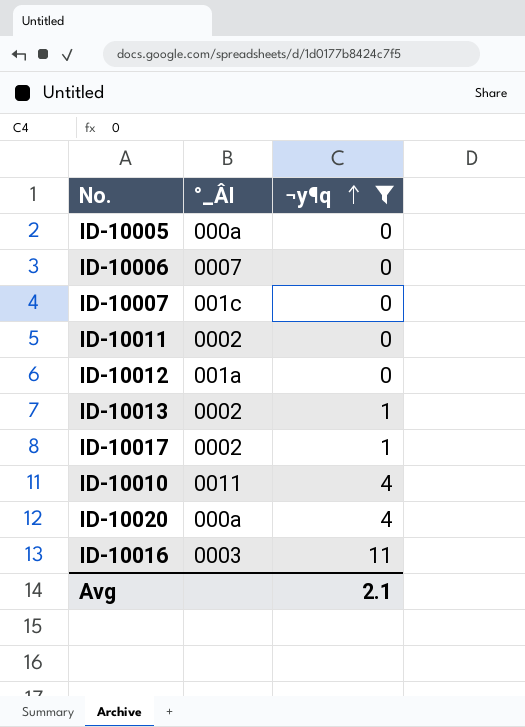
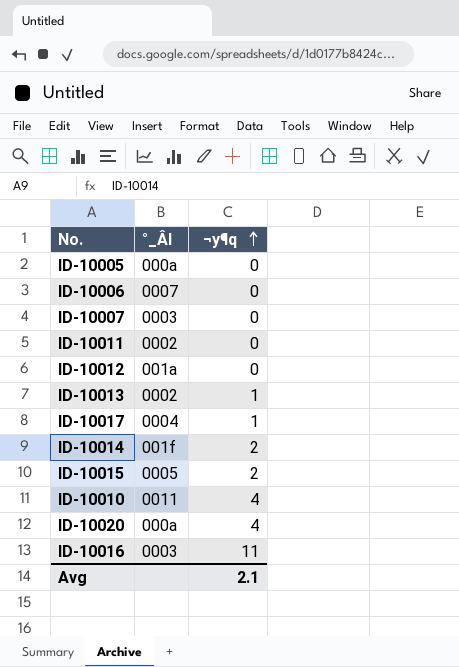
filter: ¬y¶q != 2 -> none
ID-10007 | °_ÂI: 001c -> 0003
ID-10017 | °_ÂI: 0002 -> 0004

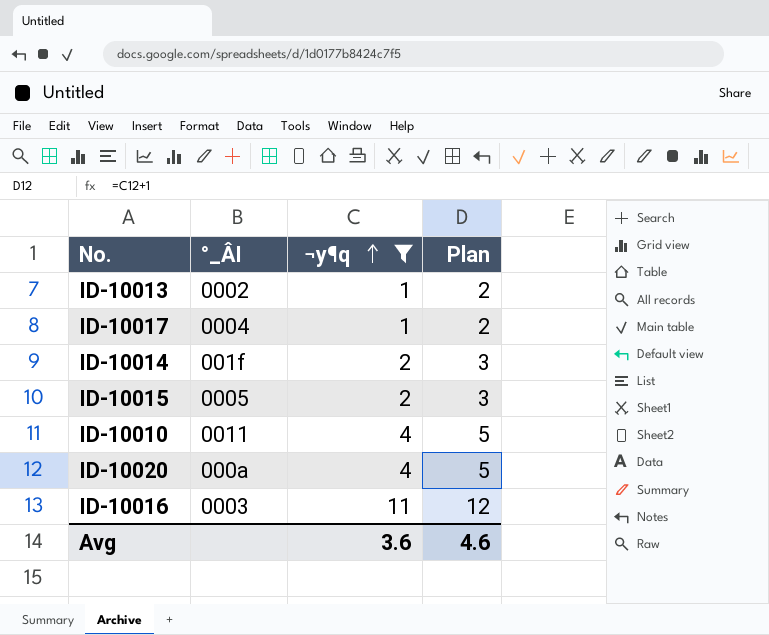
filter: none -> ¬y¶q != 0
column Plan | formula: none -> [¬y¶q] + 1
Avg | ¬y¶q: 2.1 -> 3.6

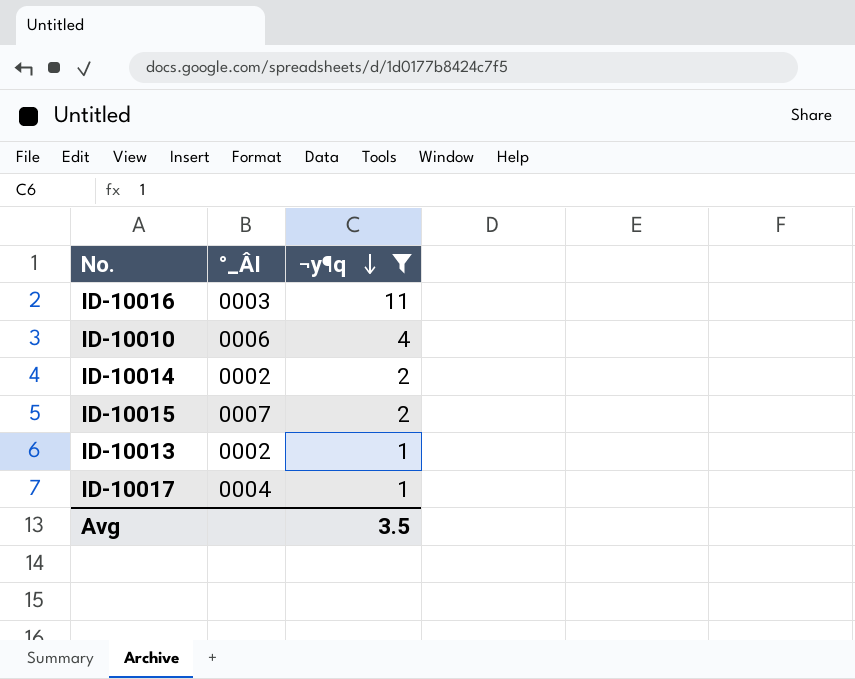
row order: ¬y¶q ascending -> ¬y¶q descending
column Plan | formula: [¬y¶q] + 1 -> none
row ID-10020: 000a | 4 | 5 -> none
ID-10010 | °_ÂI: 0011 -> 0006
ID-10014 | °_ÂI: 001f -> 0002
ID-10015 | °_ÂI: 0005 -> 0007
Avg | ¬y¶q: 3.6 -> 3.5

